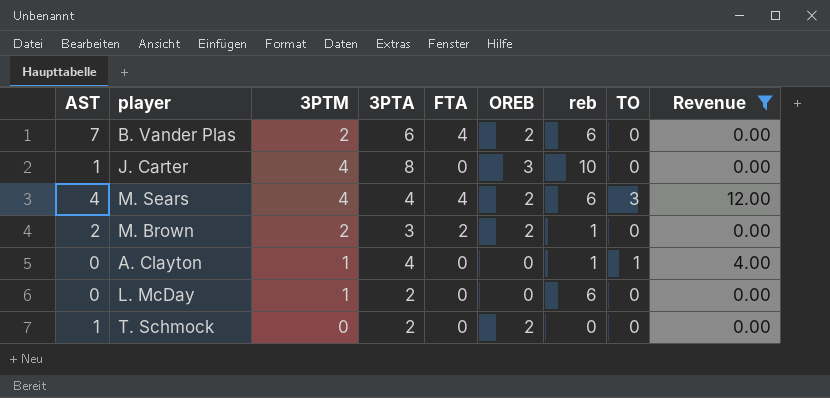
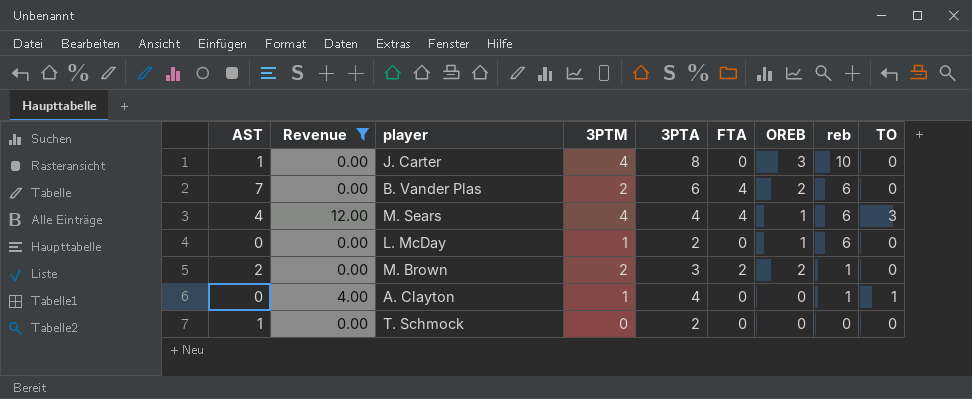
row order: none -> reb descending
column Revenue | position: 9 -> 2
M. Sears | OREB: 2 -> 1
L. McDay | OREB: 0 -> 1
T. Schmock | OREB: 2 -> 0

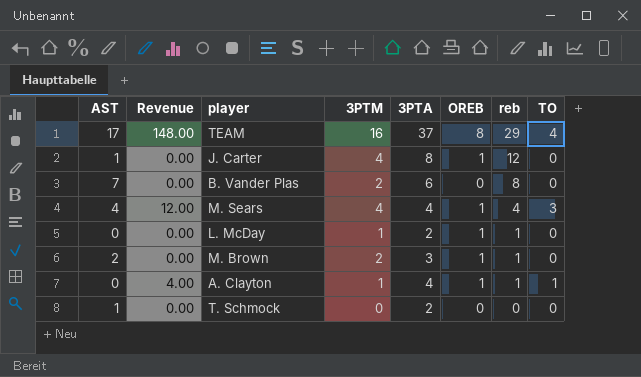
filter: Revenue != 148.00 -> none
column FTA | position: 6 -> none
J. Carter | OREB: 3 -> 1
J. Carter | reb: 10 -> 12
B. Vander Plas | OREB: 2 -> 0
B. Vander Plas | reb: 6 -> 8
M. Sears | reb: 6 -> 4
L. McDay | reb: 6 -> 1
M. Brown | OREB: 2 -> 1
A. Clayton | OREB: 0 -> 1

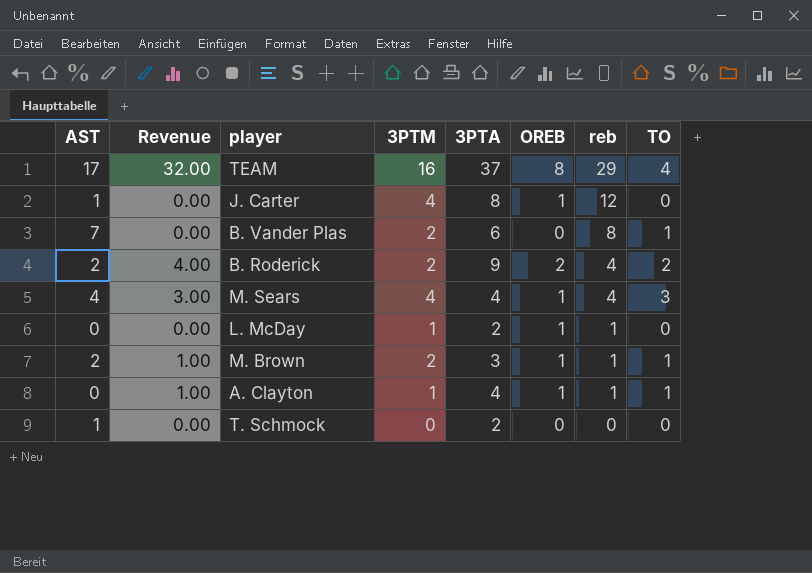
column Revenue | formula: [3PTA] * [TO] -> [OREB] * [TO]
B. Vander Plas | TO: 0 -> 1
row B. Roderick: none -> 2 | 4.00 | 2 | 9 | 2 | 4 | 2
M. Brown | TO: 0 -> 1

